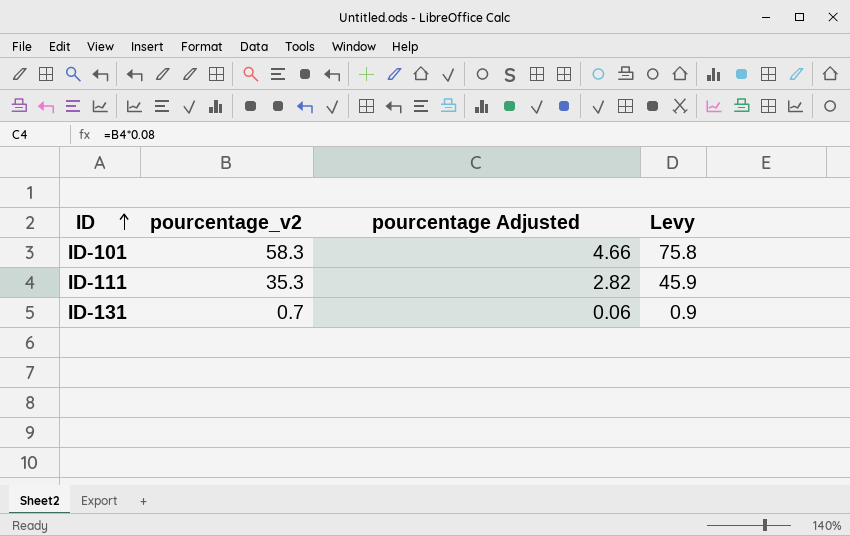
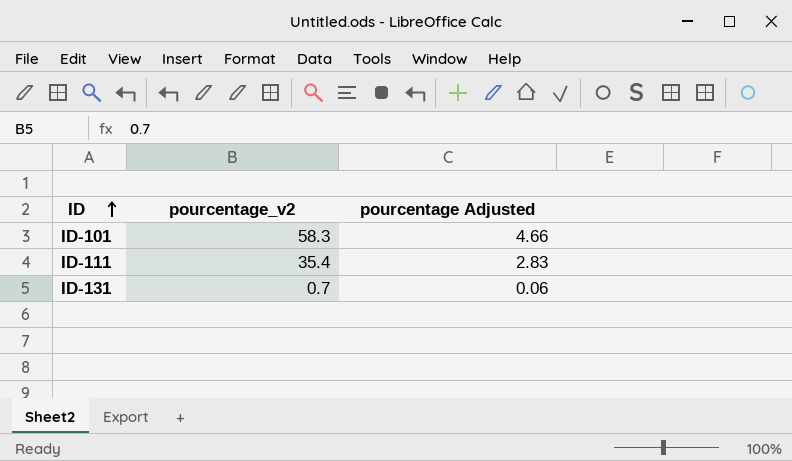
column Levy | formula: [pourcentage_v2] * 1.3 -> none
ID-111 | pourcentage_v2: 35.3 -> 35.4
ID-111 | pourcentage Adjusted: 2.82 -> 2.83

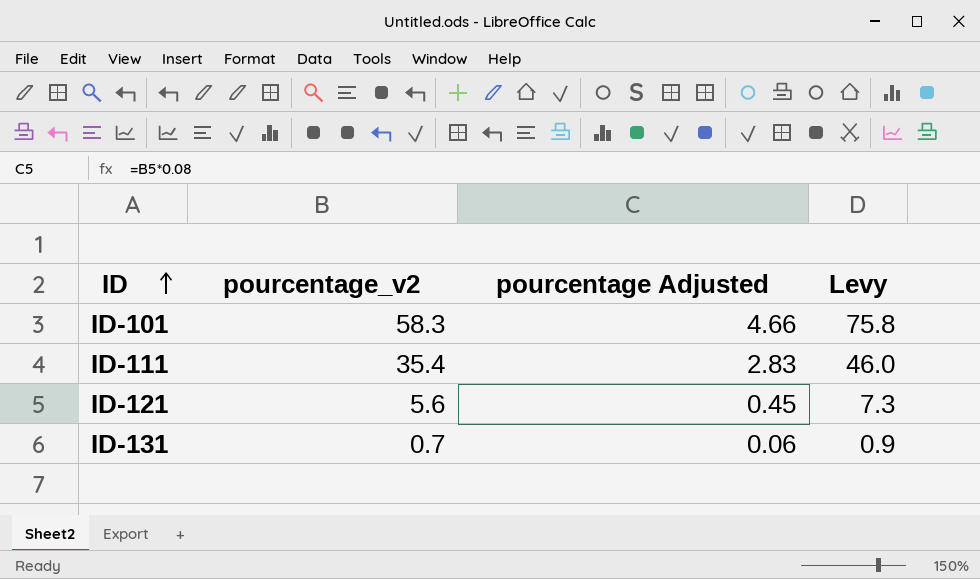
column Levy | formula: none -> [pourcentage_v2] * 1.3
row ID-121: none -> 5.6 | 0.45 | 7.3

